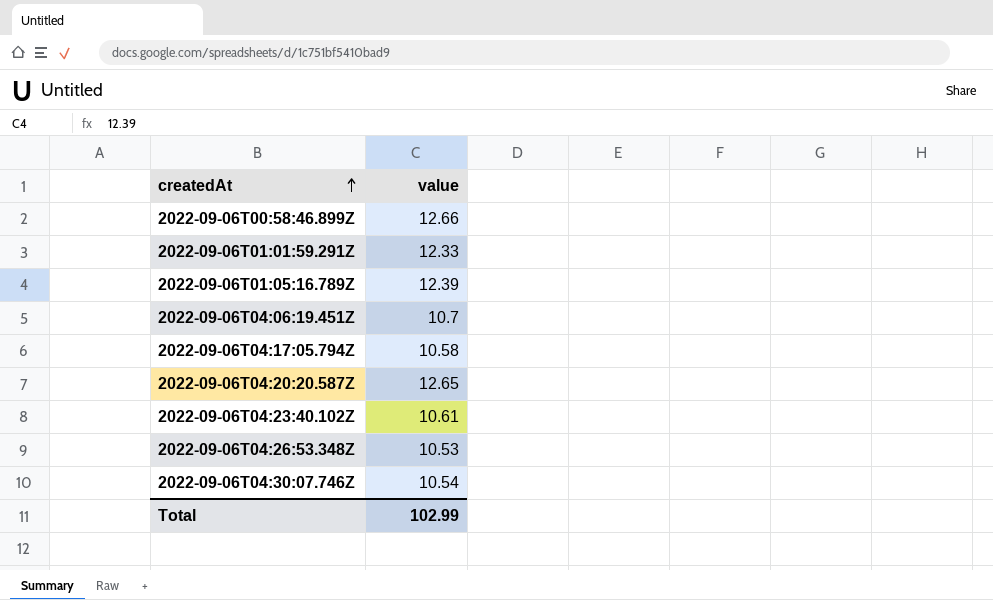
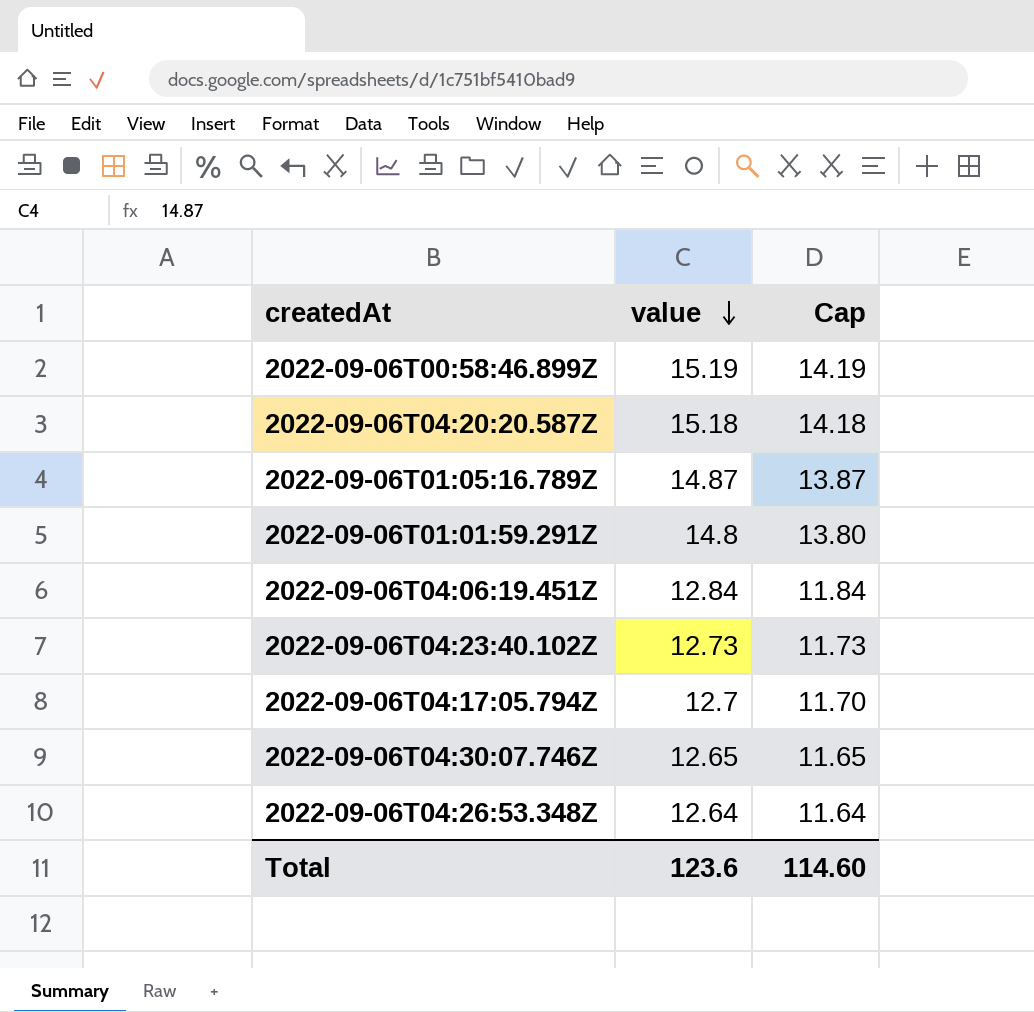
row order: createdAt ascending -> value descending
column Cap | formula: none -> [value] - 1
2022-09-06T00:58:46.899Z | value: 12.66 -> 15.19
2022-09-06T04:20:20.587Z | value: 12.65 -> 15.18
2022-09-06T01:05:16.789Z | value: 12.39 -> 14.87
2022-09-06T01:01:59.291Z | value: 12.33 -> 14.8
2022-09-06T04:06:19.451Z | value: 10.7 -> 12.84
2022-09-06T04:23:40.102Z | value: 10.61 -> 12.73
2022-09-06T04:17:05.794Z | value: 10.58 -> 12.7
2022-09-06T04:30:07.746Z | value: 10.54 -> 12.65
2022-09-06T04:26:53.348Z | value: 10.53 -> 12.64
Total | value: 102.99 -> 123.6

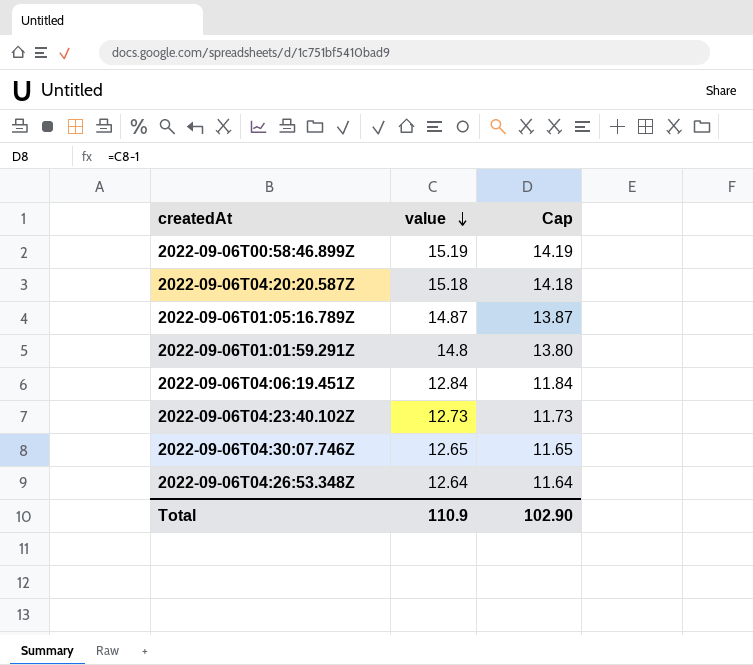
row 2022-09-06T04:17:05.794Z: 12.7 | 11.70 -> none
Total | value: 123.6 -> 110.9
Total | Cap: 114.60 -> 102.90

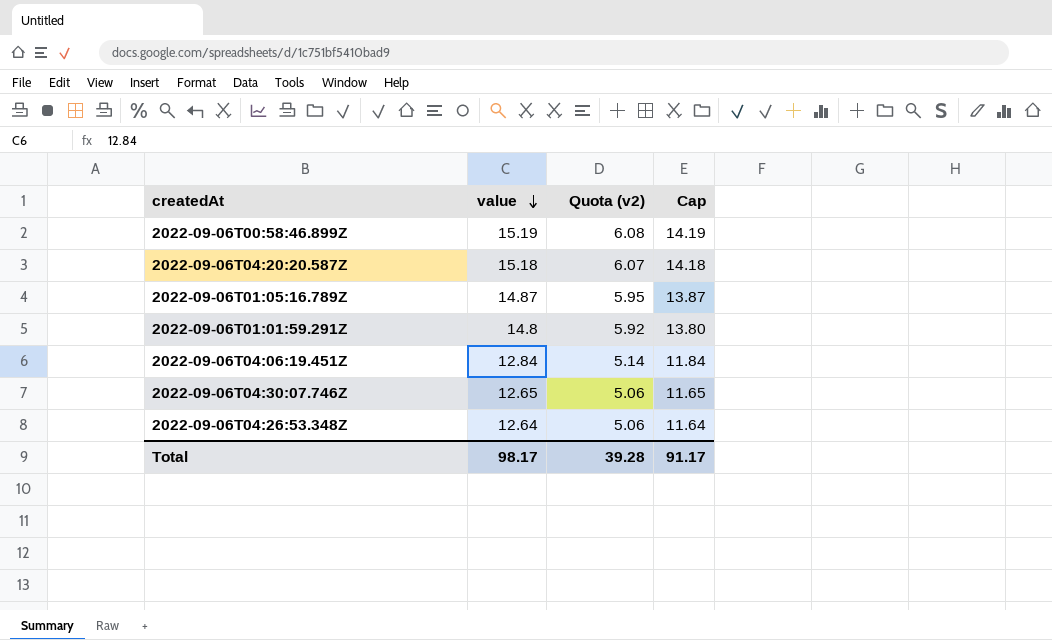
column Quota (v2) | formula: none -> [value] * 0.4
row 2022-09-06T04:23:40.102Z: 12.73 | 11.73 -> none
Total | value: 110.9 -> 98.17
Total | Cap: 102.90 -> 91.17

